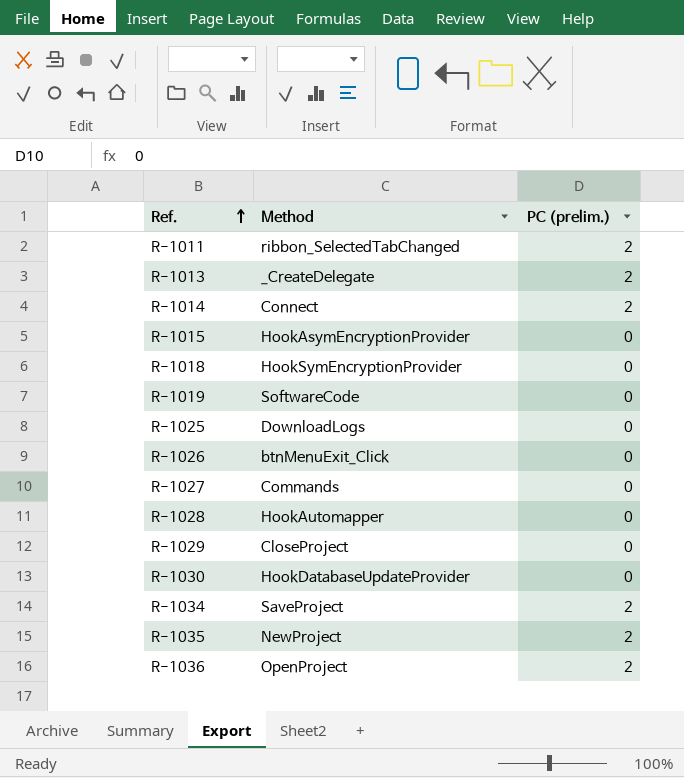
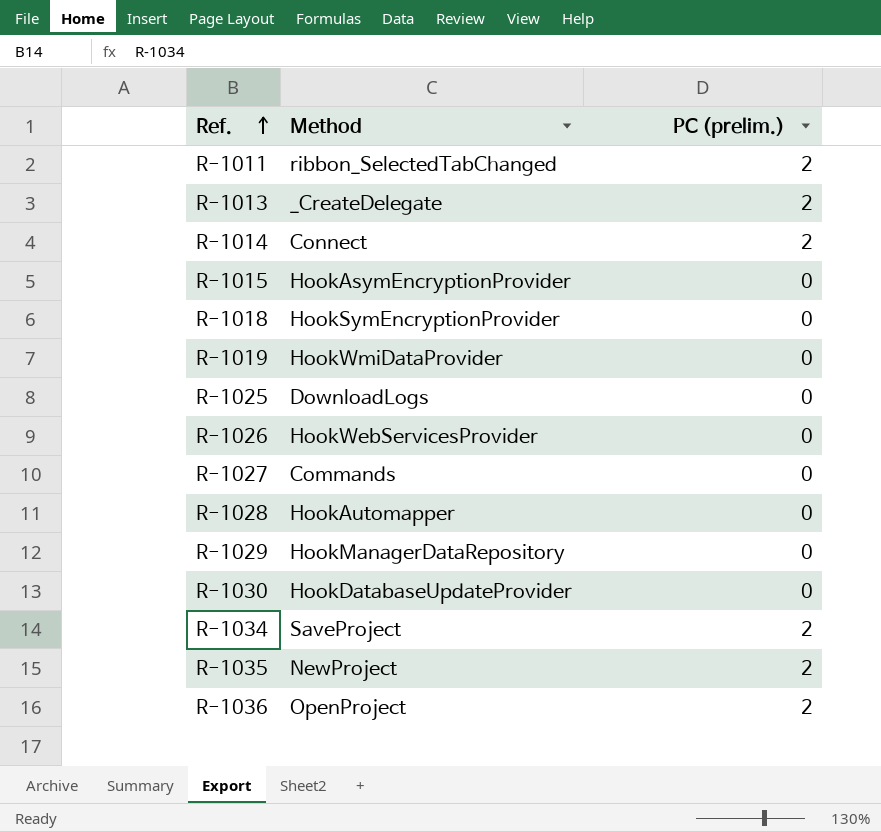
R-1019 | Method: SoftwareCode -> HookWmiDataProvider
R-1026 | Method: btnMenuExit_Click -> HookWebServicesProvider
R-1029 | Method: CloseProject -> HookManagerDataRepository

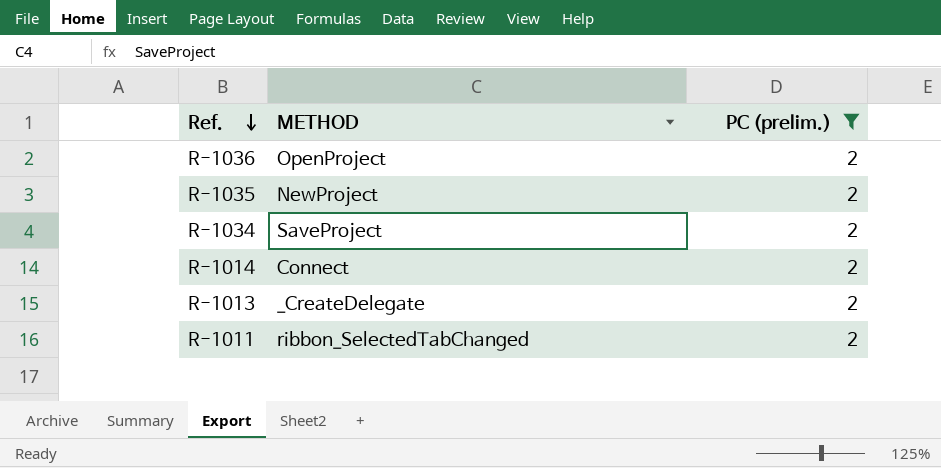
filter: none -> PC (prelim.) = 2
row order: Ref. ascending -> Ref. descending
column name: Method -> METHOD

